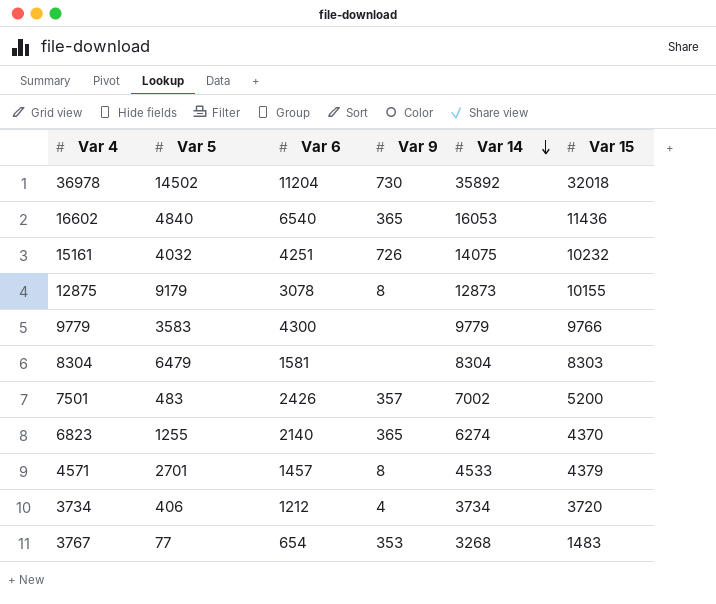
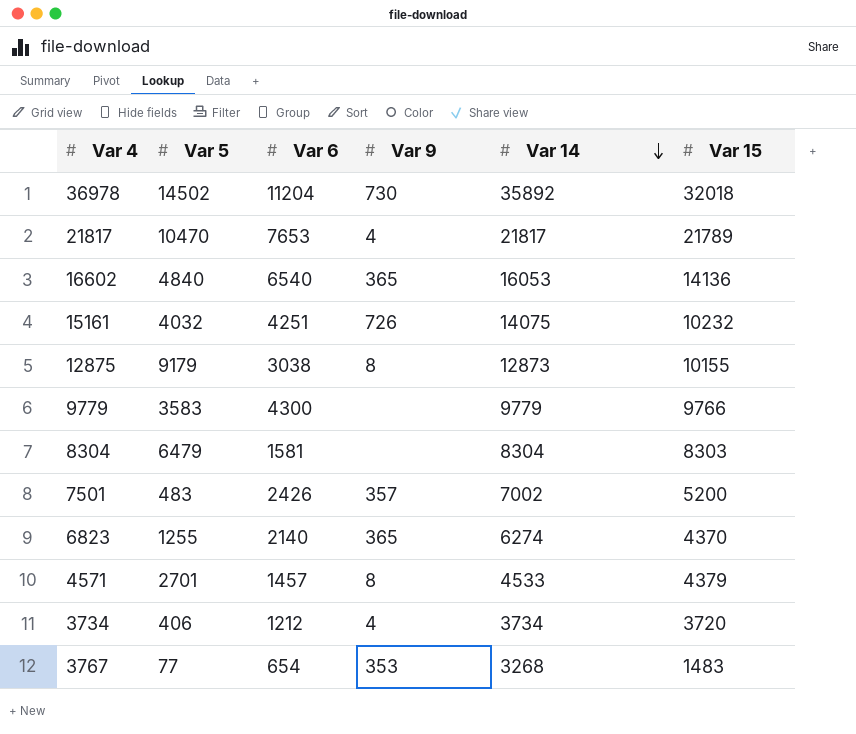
row 21817: none -> 10470 | 7653 | 4 | 21817 | 21789
16602 | Var 15: 11436 -> 14136
12875 | Var 6: 3078 -> 3038

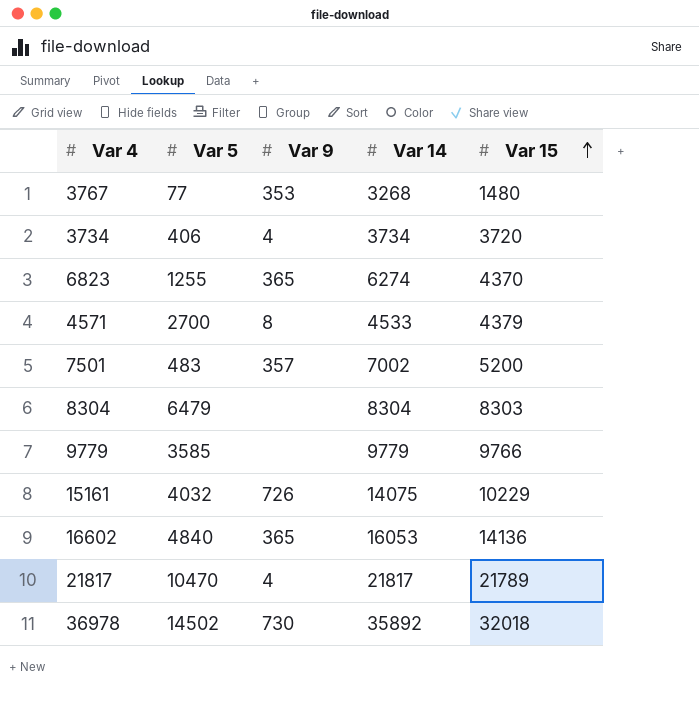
row order: Var 14 descending -> Var 15 ascending
column Var 6 | position: 3 -> none
row 12875: 9179 | 3038 | 8 | 12873 | 10155 -> none
3767 | Var 15: 1483 -> 1480
4571 | Var 5: 2701 -> 2700
9779 | Var 5: 3583 -> 3585
15161 | Var 15: 10232 -> 10229

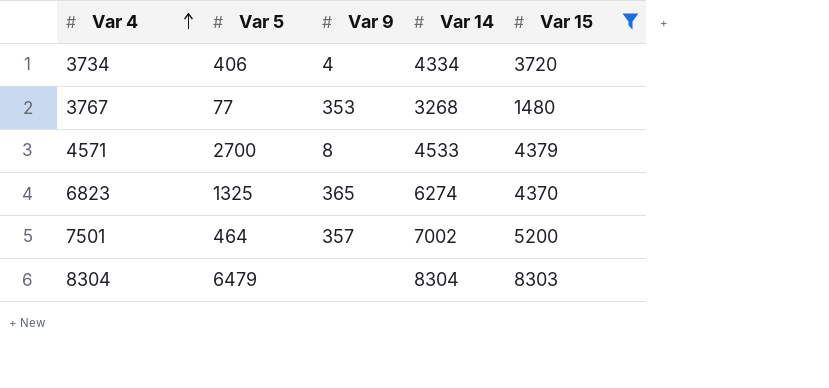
filter: none -> Var 15 <= 8303
row order: Var 15 ascending -> Var 4 ascending
3734 | Var 14: 3734 -> 4334
6823 | Var 5: 1255 -> 1325
7501 | Var 5: 483 -> 464

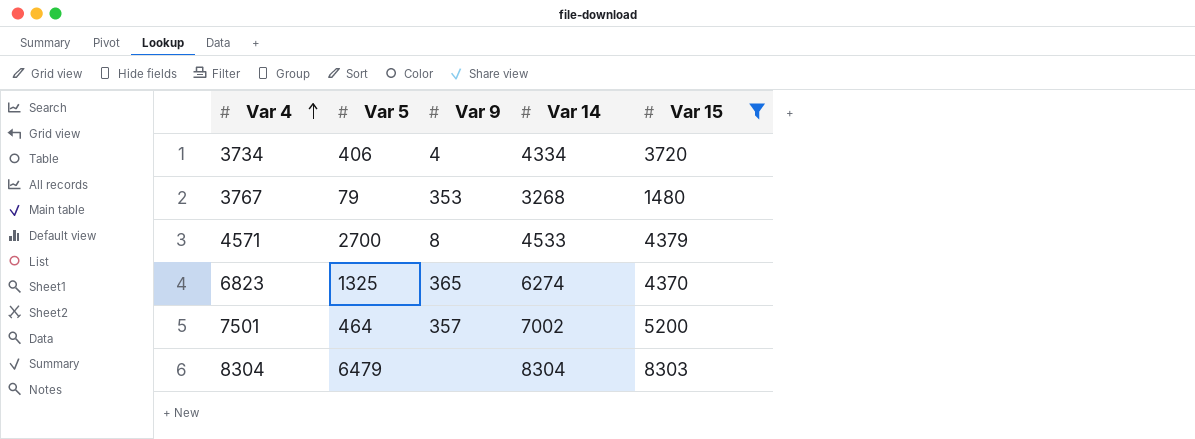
3767 | Var 5: 77 -> 79

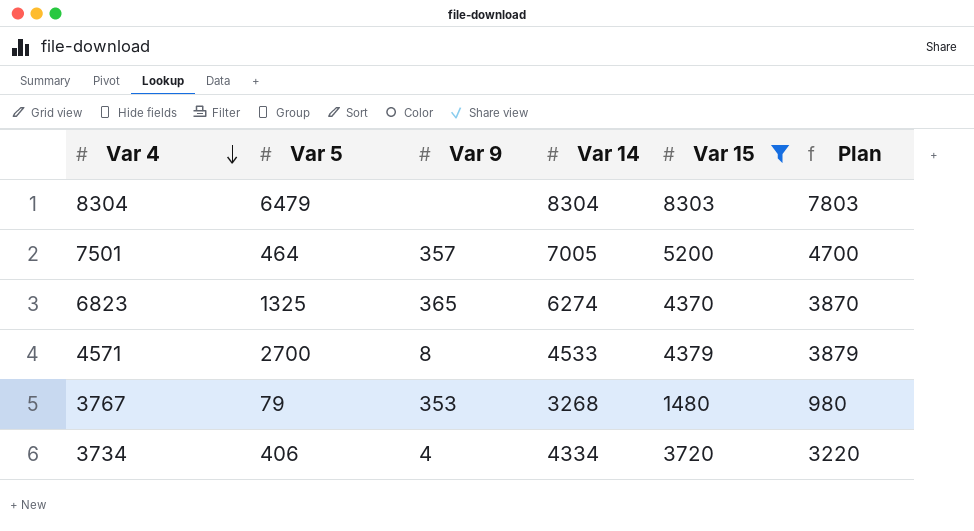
row order: Var 4 ascending -> Var 4 descending
column Plan | formula: none -> [Var 15] - 500
7501 | Var 14: 7002 -> 7005

